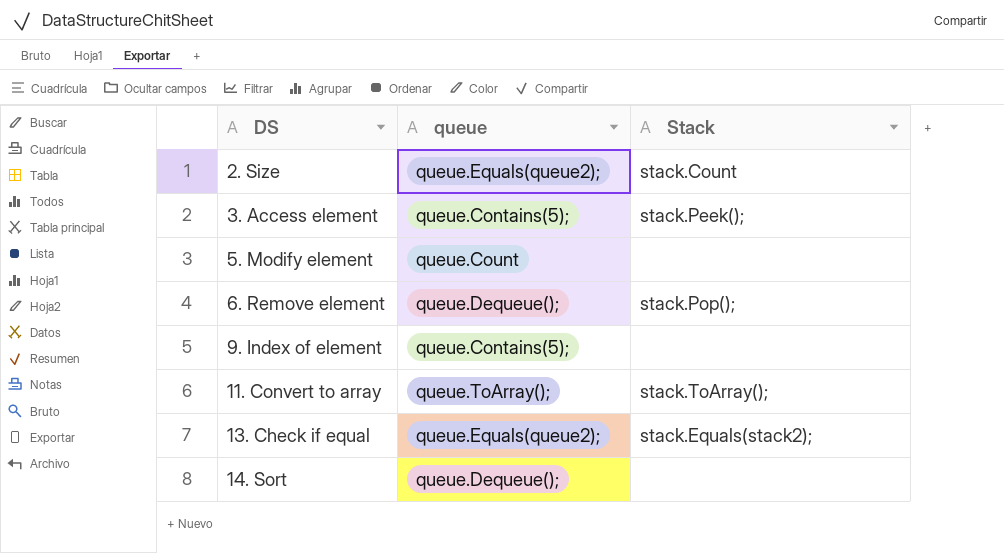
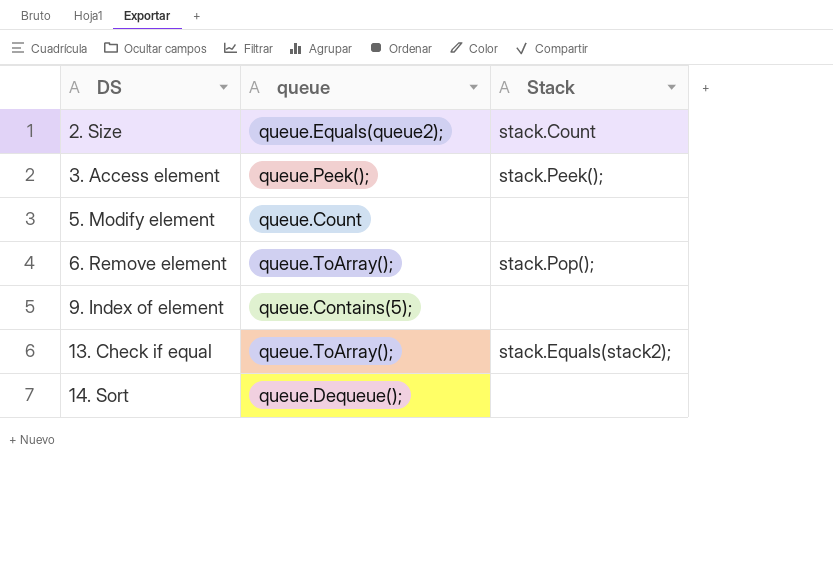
row 11. Convert to array: queue.ToArray(); | stack.ToArray(); -> none
3. Access element | queue: queue.Contains(5); -> queue.Peek();
6. Remove element | queue: queue.Dequeue(); -> queue.ToArray();
13. Check if equal | queue: queue.Equals(queue2); -> queue.ToArray();

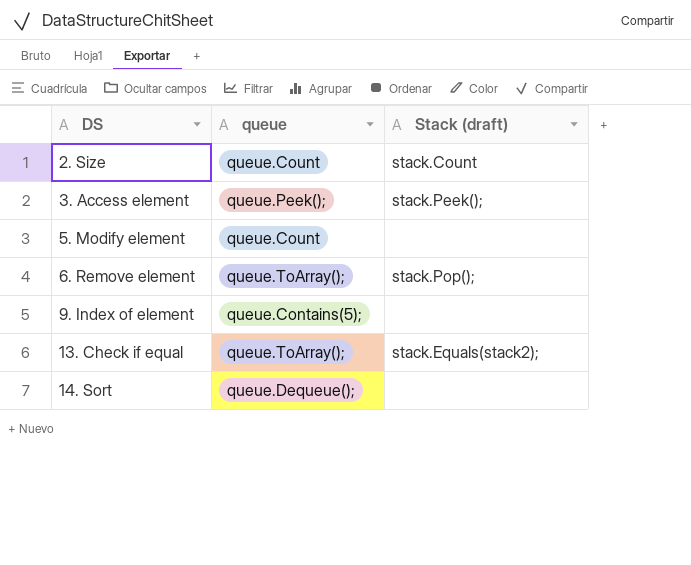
column name: Stack -> Stack (draft)
2. Size | queue: queue.Equals(queue2); -> queue.Count

